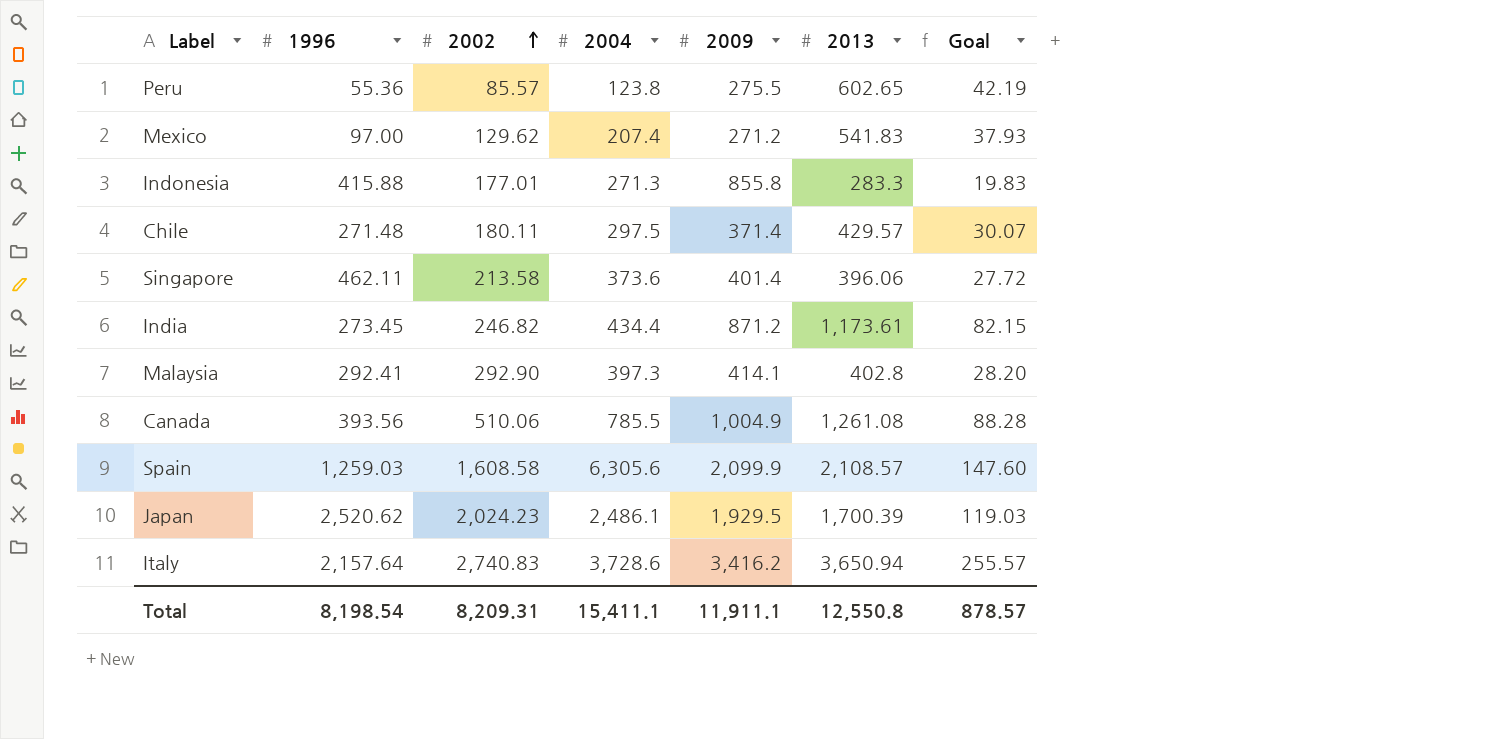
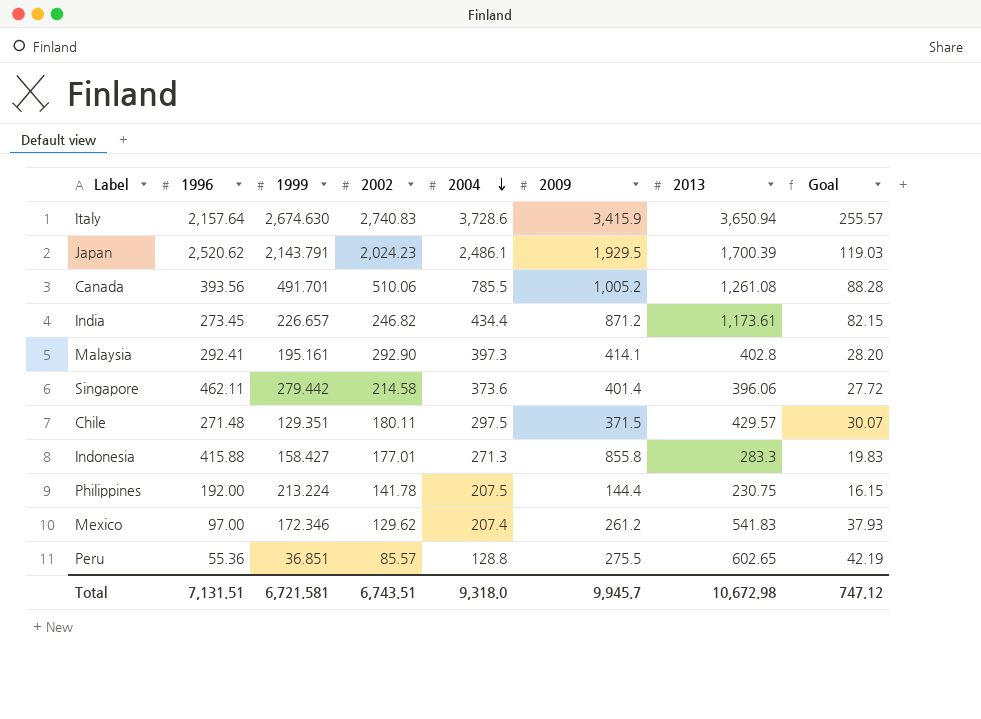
row order: 2002 ascending -> 2004 descending
column 1999 | position: none -> 3
row Spain: 1,259.03 | 1,608.58 | 6,305.6 | 2,099.9 | 2,108.57 | 147.60 -> none
Italy | 2009: 3,416.2 -> 3,415.9
Canada | 2009: 1,004.9 -> 1,005.2
Singapore | 2002: 213.58 -> 214.58
Chile | 2009: 371.4 -> 371.5
row Philippines: none -> 192.00 | 213.224 | 141.78 | 207.5 | 144.4 | 230.75 | 16.15
Mexico | 2009: 271.2 -> 261.2
Peru | 2004: 123.8 -> 128.8
Total | 1996: 8,198.54 -> 7,131.51
Total | 2002: 8,209.31 -> 6,743.51
Total | 2004: 15,411.1 -> 9,318.0
Total | 2009: 11,911.1 -> 9,945.7
Total | 2013: 12,550.8 -> 10,672.98
Total | Goal: 878.57 -> 747.12

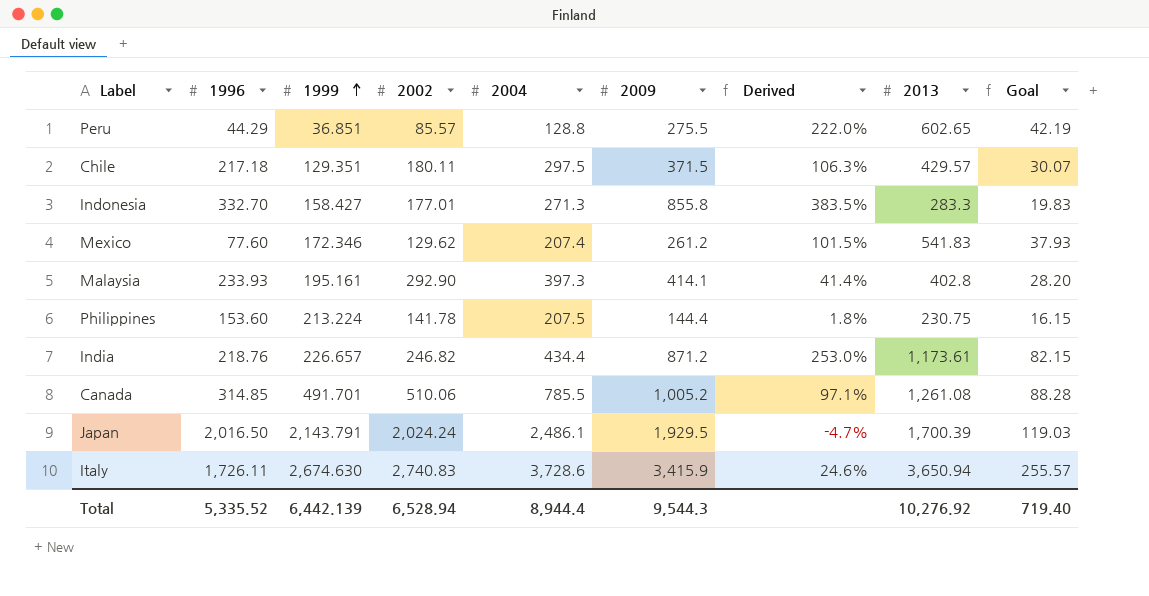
row order: 2004 descending -> 1999 ascending
column Derived | formula: none -> ([2009] - [2002]) / [2002]
row Singapore: 462.11 | 279.442 | 214.58 | 373.6 | 401.4 | 396.06 | 27.72 -> none
Peru | 1996: 55.36 -> 44.29
Chile | 1996: 271.48 -> 217.18
Indonesia | 1996: 415.88 -> 332.70
Mexico | 1996: 97.00 -> 77.60
Malaysia | 1996: 292.41 -> 233.93
Philippines | 1996: 192.00 -> 153.60
India | 1996: 273.45 -> 218.76
Canada | 1996: 393.56 -> 314.85
Japan | 1996: 2,520.62 -> 2,016.50
Japan | 2002: 2,024.23 -> 2,024.24
Italy | 1996: 2,157.64 -> 1,726.11
Total | 1996: 7,131.51 -> 5,335.52
Total | 1999: 6,721.581 -> 6,442.139
Total | 2002: 6,743.51 -> 6,528.94
Total | 2004: 9,318.0 -> 8,944.4
Total | 2009: 9,945.7 -> 9,544.3
Total | 2013: 10,672.98 -> 10,276.92
Total | Goal: 747.12 -> 719.40

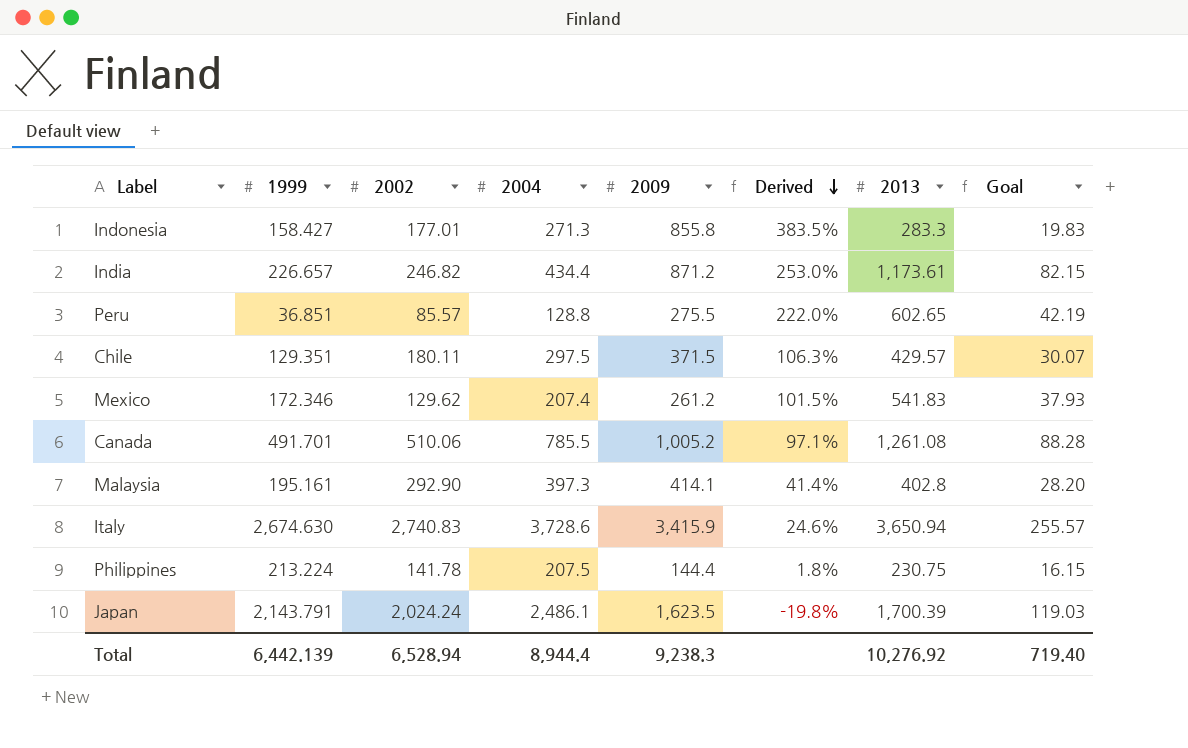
row order: 1999 ascending -> Derived descending
column 1996 | position: 2 -> none
Japan | 2009: 1,929.5 -> 1,623.5
Japan | Derived: -4.7% -> -19.8%
Total | 2009: 9,544.3 -> 9,238.3

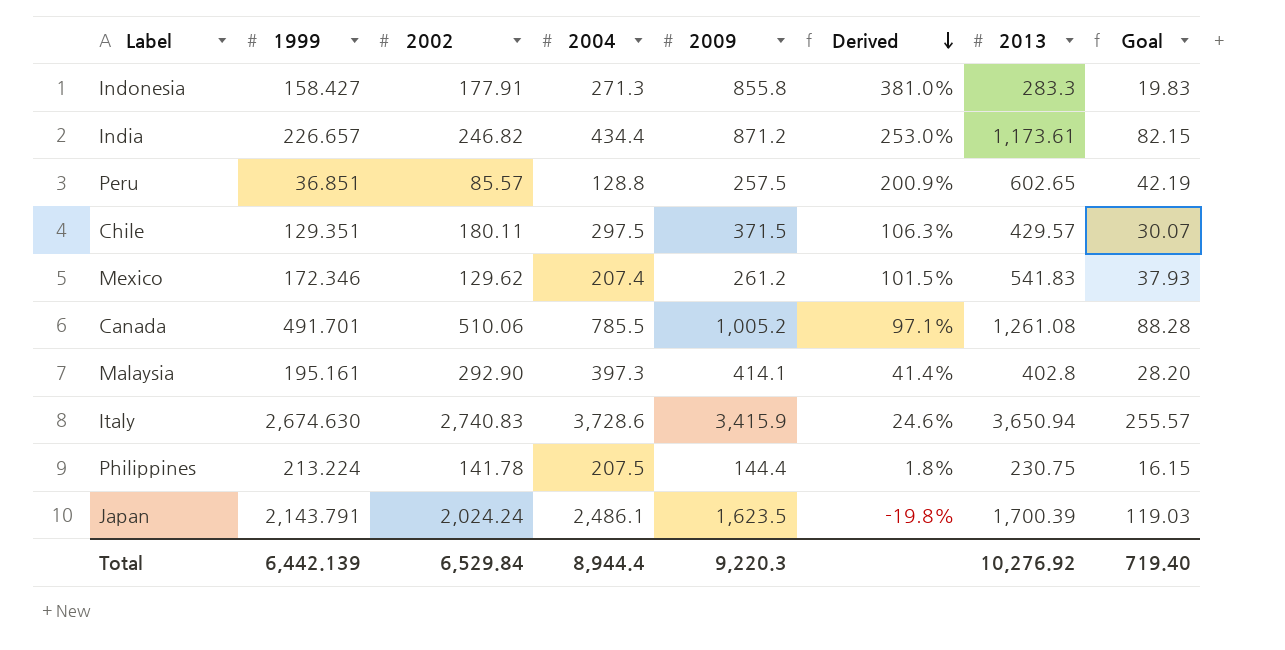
Indonesia | 2002: 177.01 -> 177.91
Indonesia | Derived: 383.5% -> 381.0%
Peru | 2009: 275.5 -> 257.5
Peru | Derived: 222.0% -> 200.9%
Total | 2002: 6,528.94 -> 6,529.84
Total | 2009: 9,238.3 -> 9,220.3

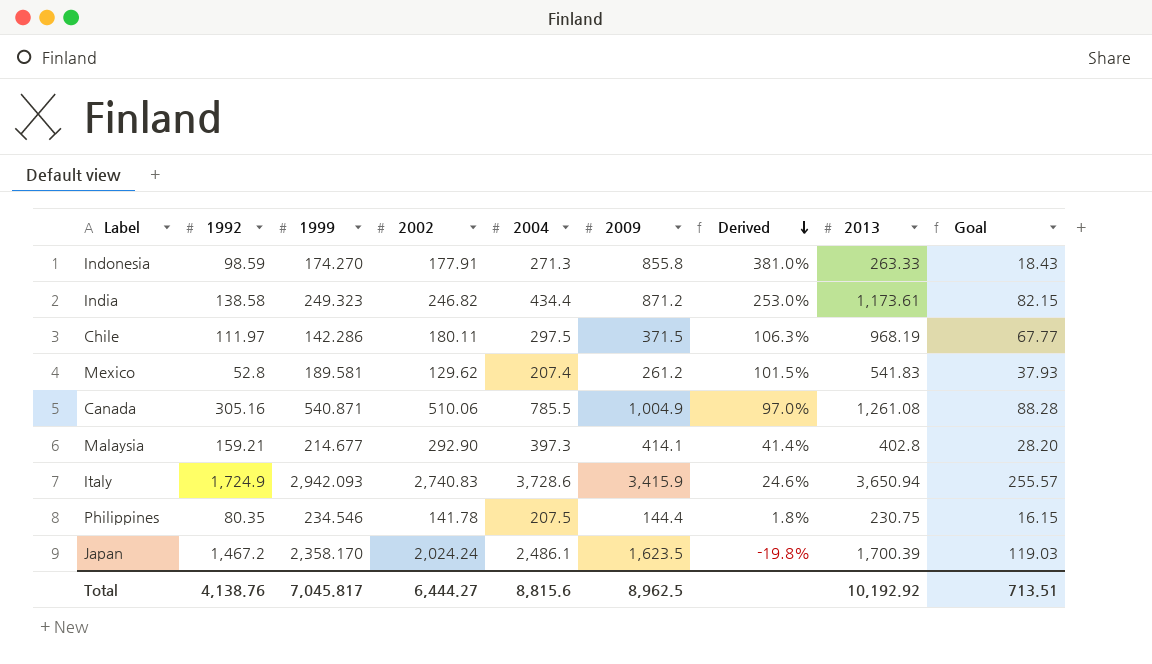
column 1992 | position: none -> 2
row Peru: 36.851 | 85.57 | 128.8 | 257.5 | 200.9% | 602.65 | 42.19 -> none
Indonesia | 1999: 158.427 -> 174.270
Indonesia | 2013: 283.3 -> 263.33
Indonesia | Goal: 19.83 -> 18.43
India | 1999: 226.657 -> 249.323
Chile | 1999: 129.351 -> 142.286
Chile | 2013: 429.57 -> 968.19
Chile | Goal: 30.07 -> 67.77
Mexico | 1999: 172.346 -> 189.581
Canada | 1999: 491.701 -> 540.871
Canada | 2009: 1,005.2 -> 1,004.9
Canada | Derived: 97.1% -> 97.0%
Malaysia | 1999: 195.161 -> 214.677
Italy | 1999: 2,674.630 -> 2,942.093
Philippines | 1999: 213.224 -> 234.546
Japan | 1999: 2,143.791 -> 2,358.170
Total | 1999: 6,442.139 -> 7,045.817
Total | 2002: 6,529.84 -> 6,444.27
Total | 2004: 8,944.4 -> 8,815.6
Total | 2009: 9,220.3 -> 8,962.5
Total | 2013: 10,276.92 -> 10,192.92
Total | Goal: 719.40 -> 713.51

